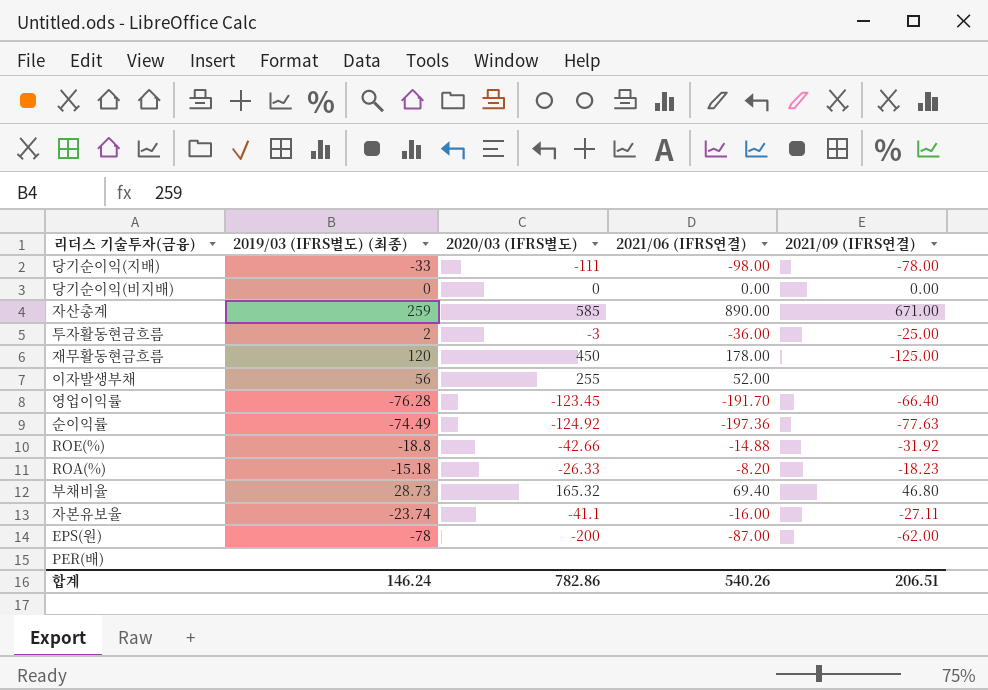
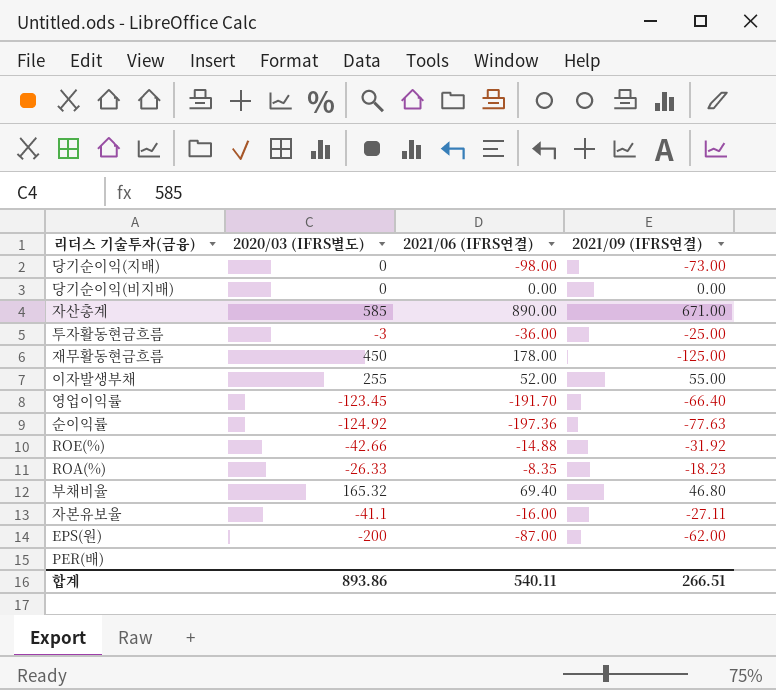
column 2019/03 (IFRS별도) (최종) | position: 2 -> none
당기순이익(지배) | 2020/03 (IFRS별도): -111 -> 0
당기순이익(지배) | 2021/09 (IFRS연결): -78.00 -> -73.00
이자발생부채 | 2021/09 (IFRS연결): none -> 55.00
ROA(%) | 2021/06 (IFRS연결): -8.20 -> -8.35
합계 | 2020/03 (IFRS별도): 782.86 -> 893.86
합계 | 2021/06 (IFRS연결): 540.26 -> 540.11
합계 | 2021/09 (IFRS연결): 206.51 -> 266.51

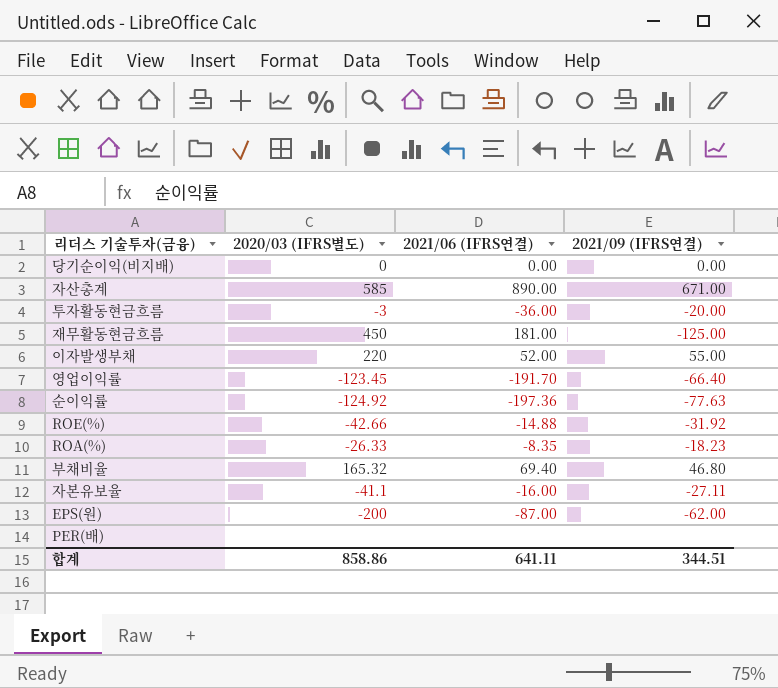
row 당기순이익(지배): 0 | -98.00 | -73.00 -> none
투자활동현금흐름 | 2021/09 (IFRS연결): -25.00 -> -20.00
재무활동현금흐름 | 2021/06 (IFRS연결): 178.00 -> 181.00
이자발생부채 | 2020/03 (IFRS별도): 255 -> 220
합계 | 2020/03 (IFRS별도): 893.86 -> 858.86
합계 | 2021/06 (IFRS연결): 540.11 -> 641.11
합계 | 2021/09 (IFRS연결): 266.51 -> 344.51

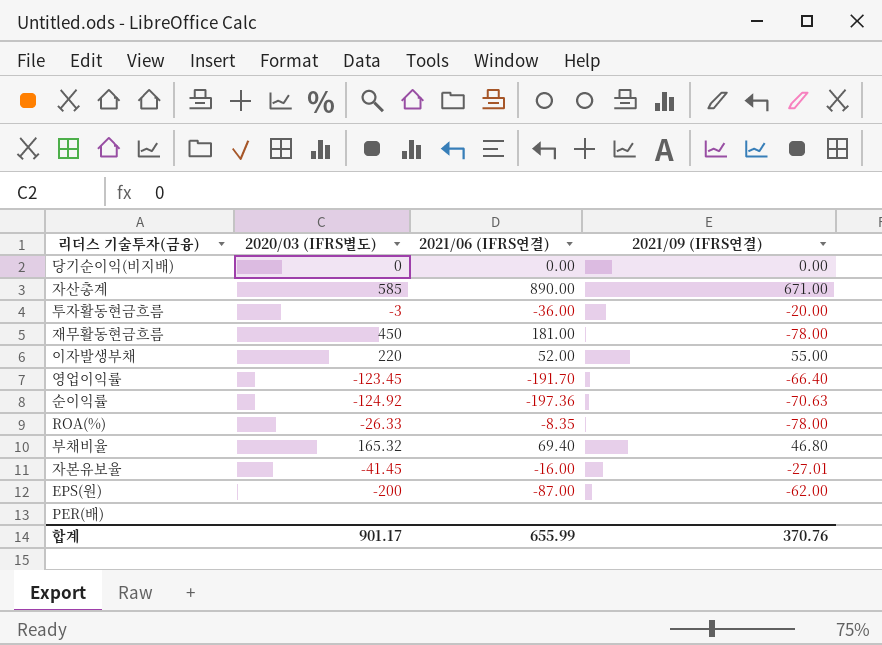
row ROE(%): -42.66 | -14.88 | -31.92 -> none
재무활동현금흐름 | 2021/09 (IFRS연결): -125.00 -> -78.00
순이익률 | 2021/09 (IFRS연결): -77.63 -> -70.63
ROA(%) | 2021/09 (IFRS연결): -18.23 -> -78.00
자본유보율 | 2020/03 (IFRS별도): -41.1 -> -41.45
자본유보율 | 2021/09 (IFRS연결): -27.11 -> -27.01
합계 | 2020/03 (IFRS별도): 858.86 -> 901.17
합계 | 2021/06 (IFRS연결): 641.11 -> 655.99
합계 | 2021/09 (IFRS연결): 344.51 -> 370.76

